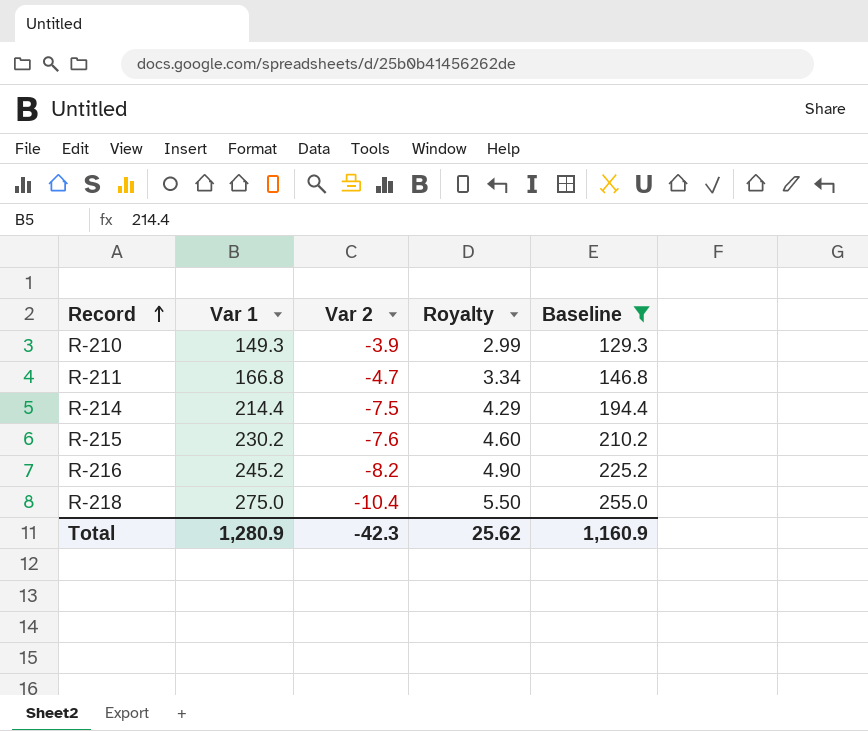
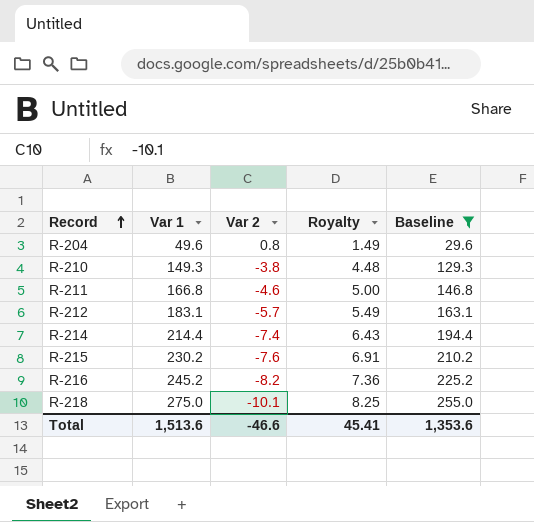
column Royalty | formula: [Var 1] * 0.02 -> [Var 1] * 0.03
row R-204: none -> 49.6 | 0.8 | 1.49 | 29.6
R-210 | Var 2: -3.9 -> -3.8
R-211 | Var 2: -4.7 -> -4.6
row R-212: none -> 183.1 | -5.7 | 5.49 | 163.1
R-214 | Var 2: -7.5 -> -7.4
R-218 | Var 2: -10.4 -> -10.1
Total | Var 1: 1,280.9 -> 1,513.6
Total | Var 2: -42.3 -> -46.6
Total | Royalty: 25.62 -> 45.41
Total | Baseline: 1,160.9 -> 1,353.6

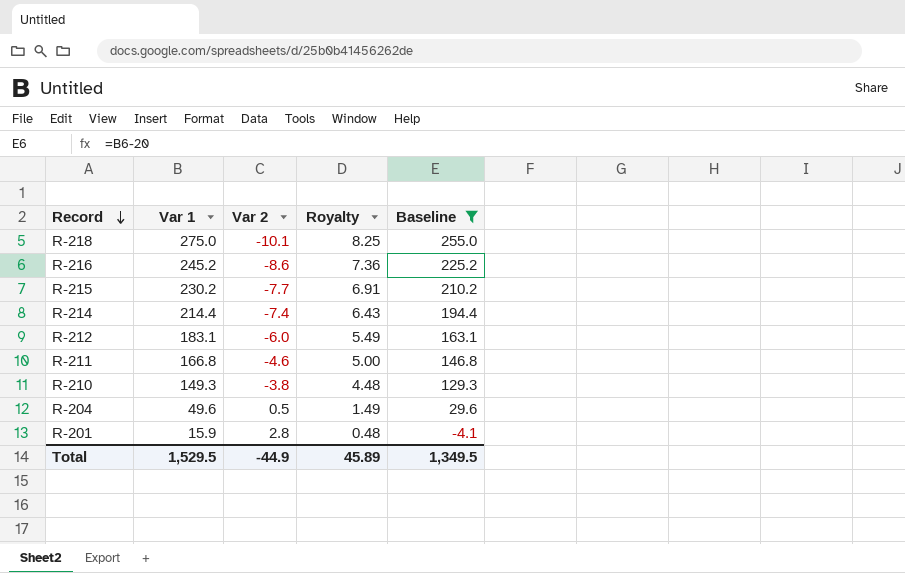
row order: Record ascending -> Record descending
R-216 | Var 2: -8.2 -> -8.6
R-215 | Var 2: -7.6 -> -7.7
R-212 | Var 2: -5.7 -> -6.0
R-204 | Var 2: 0.8 -> 0.5
row R-201: none -> 15.9 | 2.8 | 0.48 | -4.1
Total | Var 1: 1,513.6 -> 1,529.5
Total | Var 2: -46.6 -> -44.9
Total | Royalty: 45.41 -> 45.89
Total | Baseline: 1,353.6 -> 1,349.5

